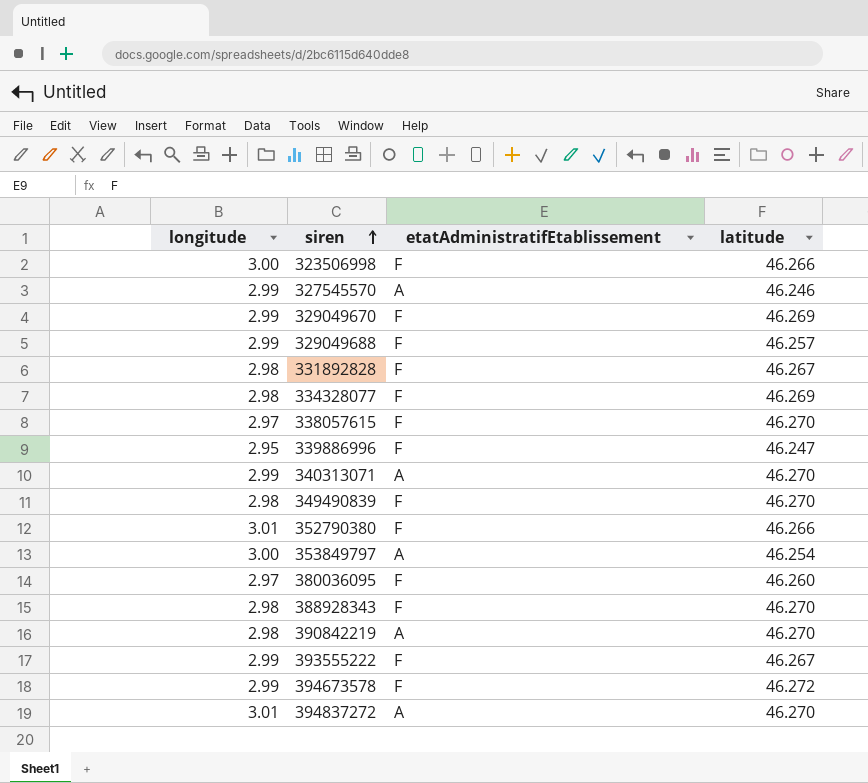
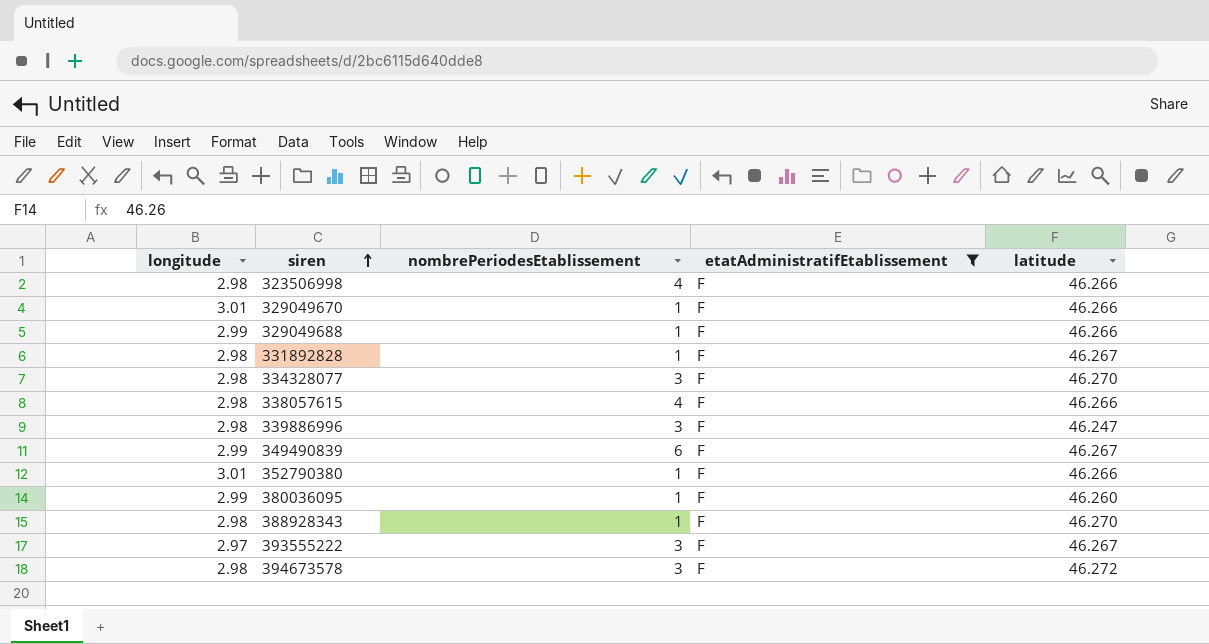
filter: none -> etatAdministratifEtablissement = F
column nombrePeriodesEtablissement | position: none -> 3
323506998 | longitude: 3.00 -> 2.98
329049670 | longitude: 2.99 -> 3.01
329049670 | latitude: 46.269 -> 46.266
329049688 | latitude: 46.257 -> 46.266
334328077 | latitude: 46.269 -> 46.270
338057615 | longitude: 2.97 -> 2.98
338057615 | latitude: 46.270 -> 46.266
339886996 | longitude: 2.95 -> 2.98
349490839 | longitude: 2.98 -> 2.99
349490839 | latitude: 46.270 -> 46.267
380036095 | longitude: 2.97 -> 2.99
393555222 | longitude: 2.99 -> 2.97
394673578 | longitude: 2.99 -> 2.98

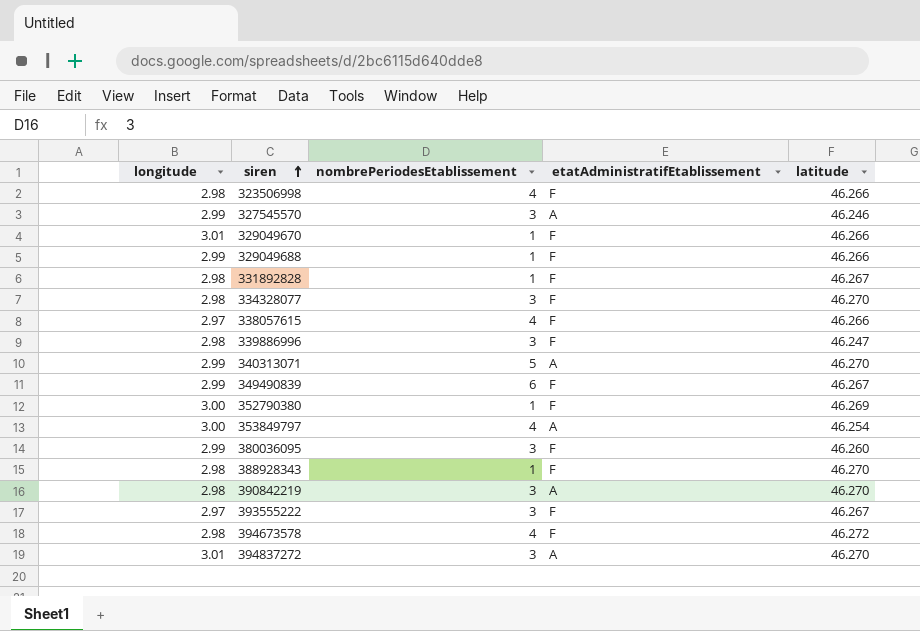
filter: etatAdministratifEtablissement = F -> none
338057615 | longitude: 2.98 -> 2.97
352790380 | longitude: 3.01 -> 3.00
352790380 | latitude: 46.266 -> 46.269
380036095 | nombrePeriodesEtablissement: 1 -> 3
394673578 | nombrePeriodesEtablissement: 3 -> 4

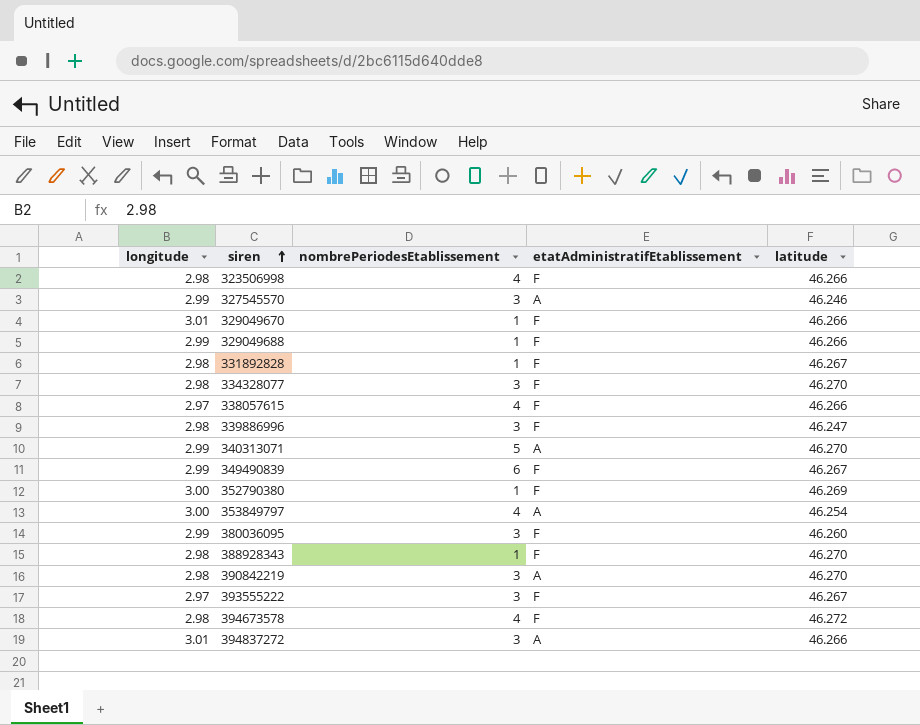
394837272 | latitude: 46.270 -> 46.266

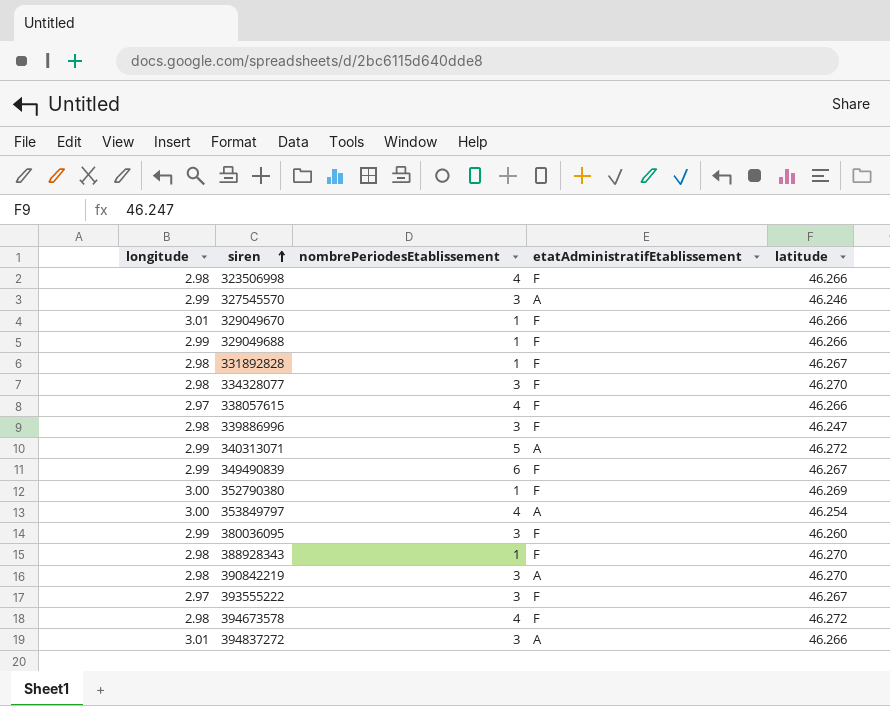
340313071 | latitude: 46.270 -> 46.272

